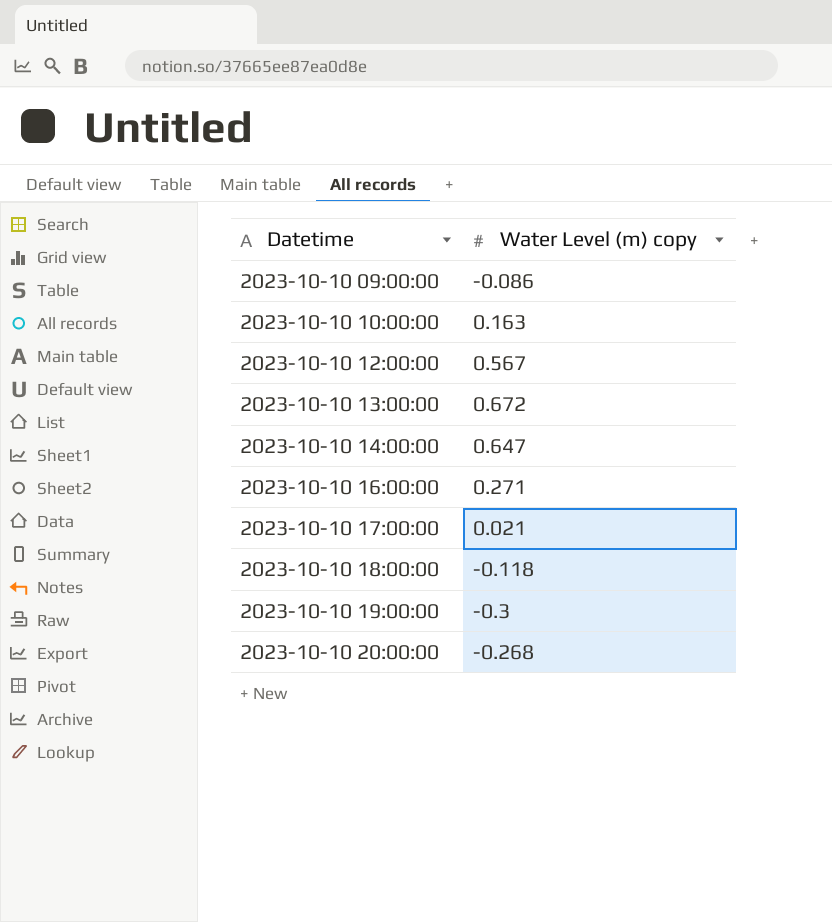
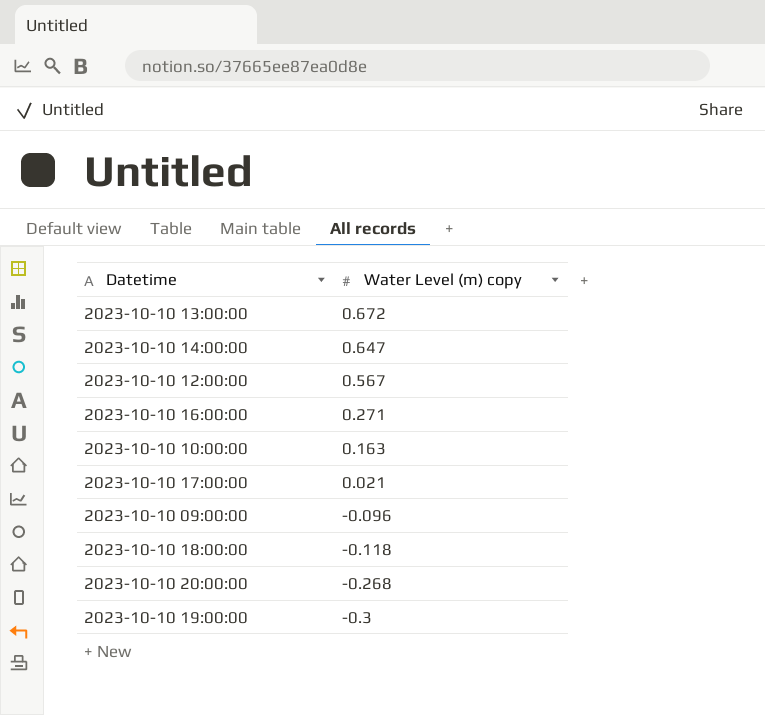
row order: Datetime ascending -> Water Level (m) copy descending
2023-10-10 09:00:00 | Water Level (m) copy: -0.086 -> -0.096

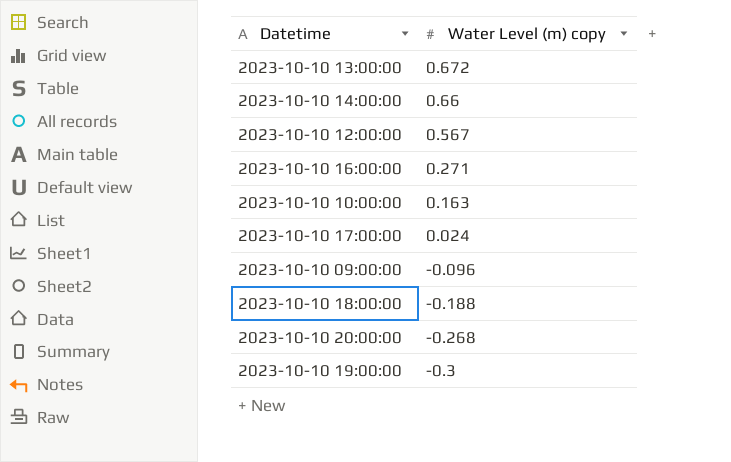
2023-10-10 14:00:00 | Water Level (m) copy: 0.647 -> 0.66
2023-10-10 17:00:00 | Water Level (m) copy: 0.021 -> 0.024
2023-10-10 18:00:00 | Water Level (m) copy: -0.118 -> -0.188

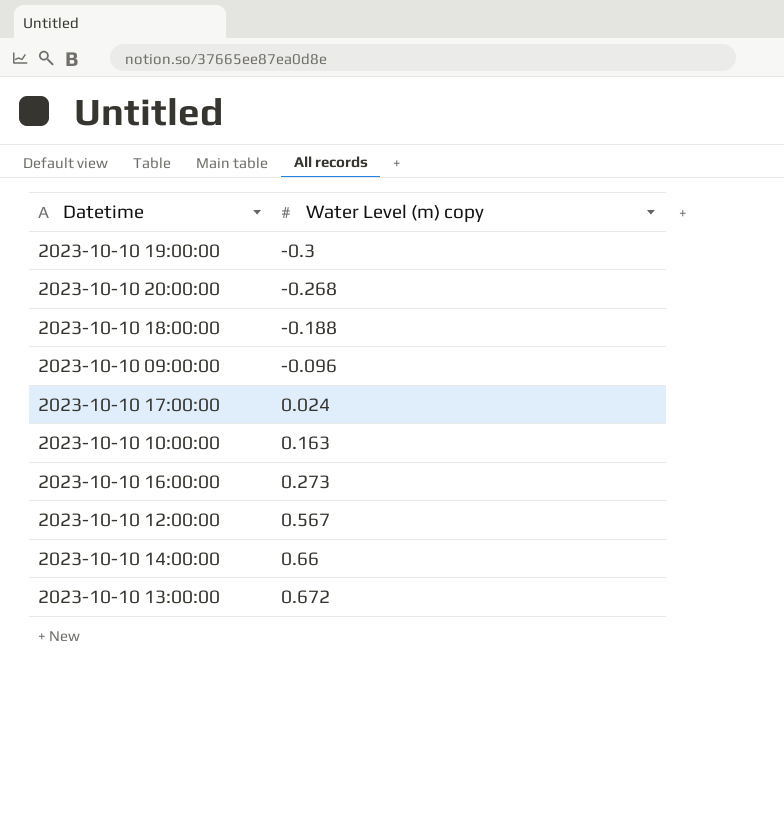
row order: Water Level (m) copy descending -> Water Level (m) copy ascending
2023-10-10 16:00:00 | Water Level (m) copy: 0.271 -> 0.273

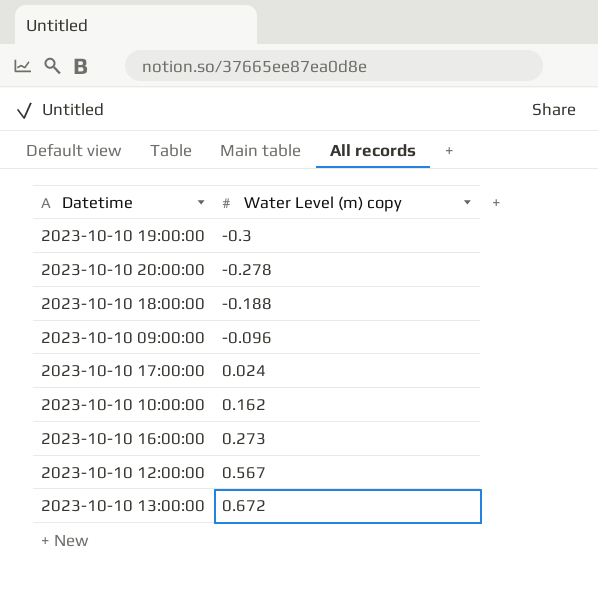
row 2023-10-10 14:00:00: 0.66 -> none
2023-10-10 20:00:00 | Water Level (m) copy: -0.268 -> -0.278
2023-10-10 10:00:00 | Water Level (m) copy: 0.163 -> 0.162

